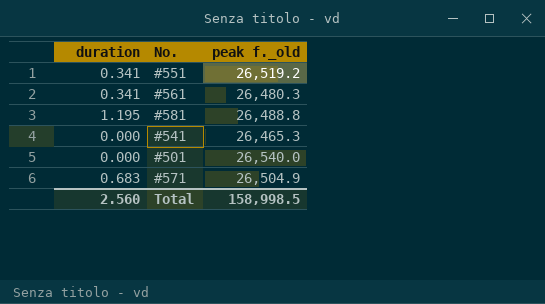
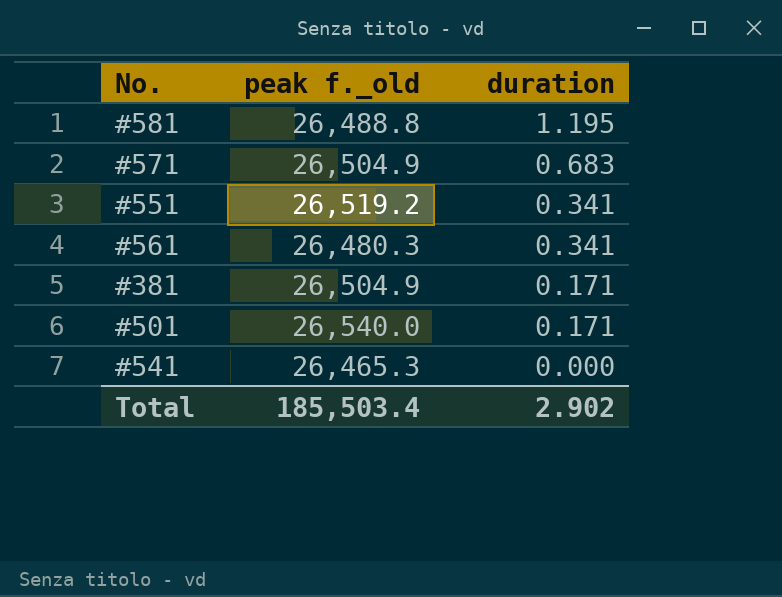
row order: none -> duration descending
column duration | position: 1 -> 3
row #381: none -> 26,504.9 | 0.171
#501 | duration: 0.000 -> 0.171
Total | peak f._old: 158,998.5 -> 185,503.4
Total | duration: 2.560 -> 2.902

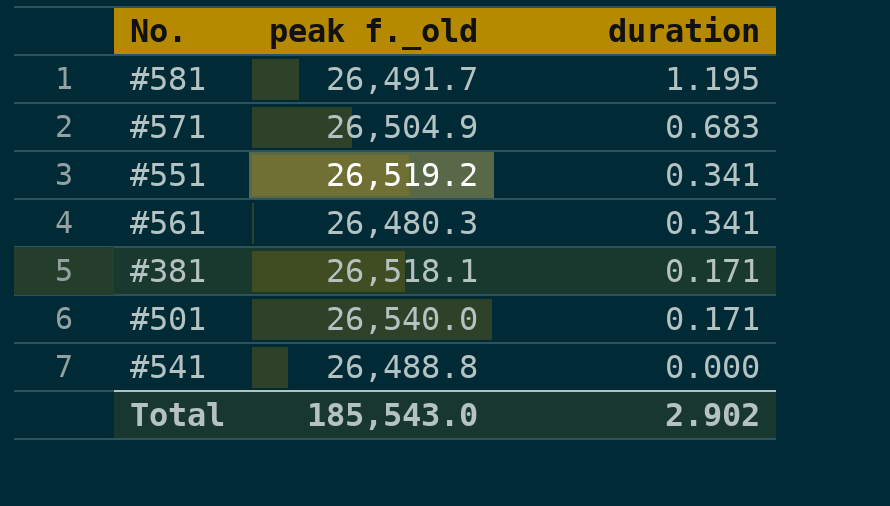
#581 | peak f._old: 26,488.8 -> 26,491.7
#381 | peak f._old: 26,504.9 -> 26,518.1
#541 | peak f._old: 26,465.3 -> 26,488.8
Total | peak f._old: 185,503.4 -> 185,543.0

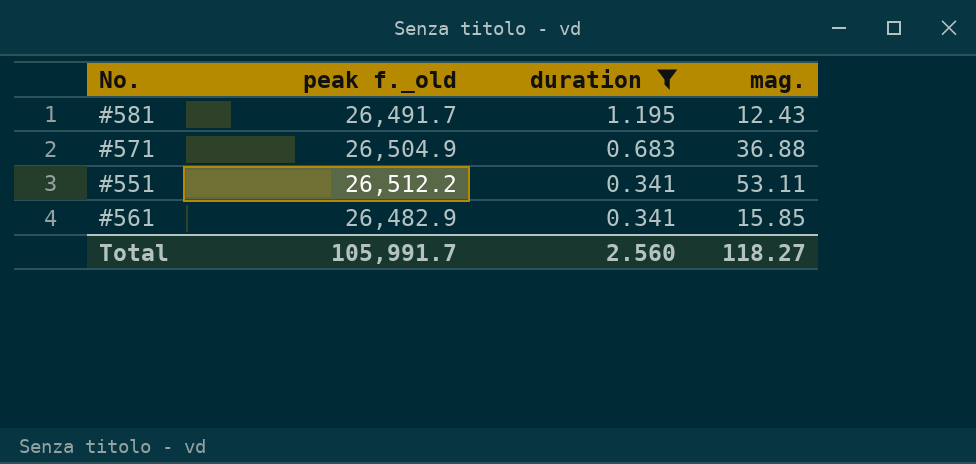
filter: none -> duration >= 0.341
column mag. | position: none -> 4
#551 | peak f._old: 26,519.2 -> 26,512.2
#561 | peak f._old: 26,480.3 -> 26,482.9
Total | peak f._old: 185,543.0 -> 105,991.7
Total | duration: 2.902 -> 2.560

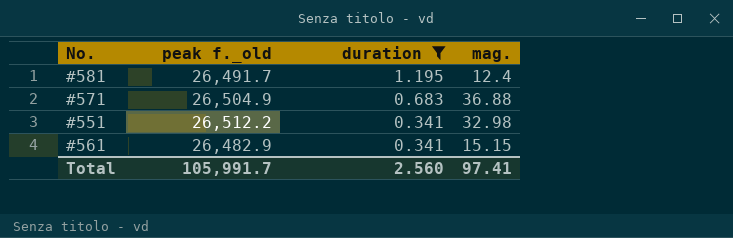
#581 | mag.: 12.43 -> 12.4
#551 | mag.: 53.11 -> 32.98
#561 | mag.: 15.85 -> 15.15
Total | mag.: 118.27 -> 97.41

